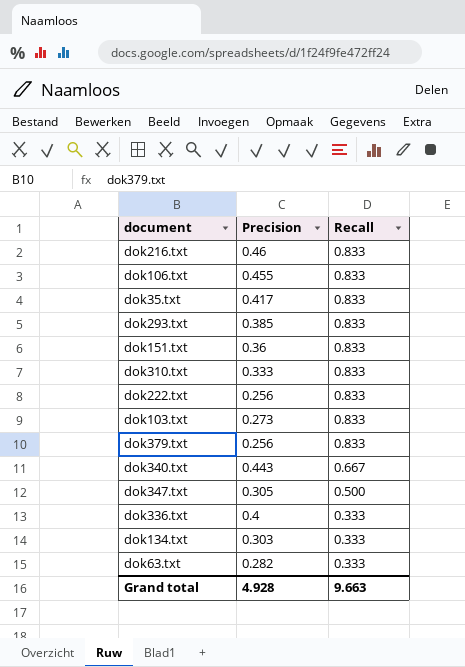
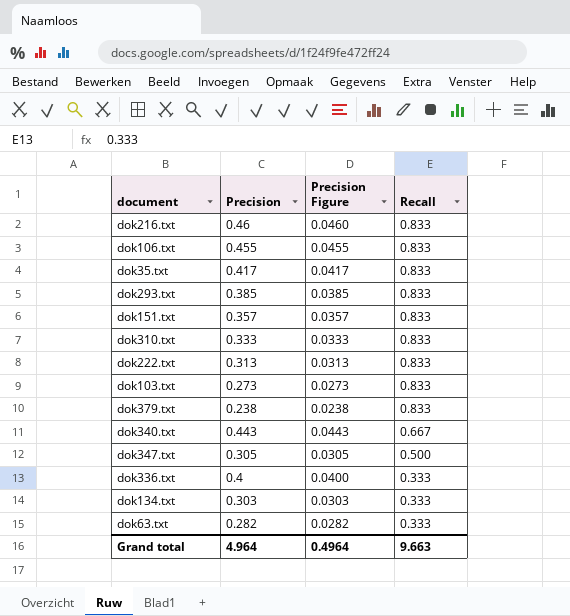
column Precision Figure | formula: none -> [Precision] * 0.1
dok151.txt | Precision: 0.36 -> 0.357
dok222.txt | Precision: 0.256 -> 0.313
dok379.txt | Precision: 0.256 -> 0.238
Grand total | Precision: 4.928 -> 4.964

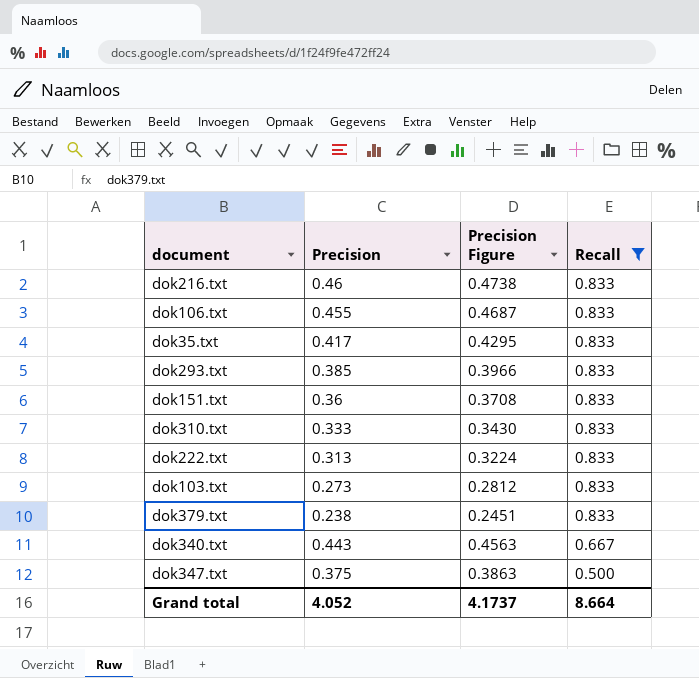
filter: none -> Recall != 0.333
column Precision Figure | formula: [Precision] * 0.1 -> [Precision] * 1.03
dok151.txt | Precision: 0.357 -> 0.36
dok347.txt | Precision: 0.305 -> 0.375
Grand total | Precision: 4.964 -> 4.052
Grand total | Precision Figure: 0.4964 -> 4.1737
Grand total | Recall: 9.663 -> 8.664

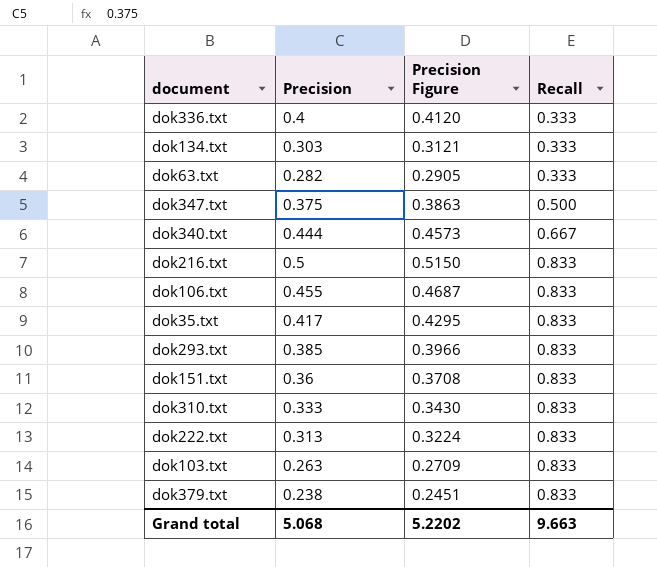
filter: Recall != 0.333 -> none
row order: Recall descending -> Recall ascending
dok340.txt | Precision: 0.443 -> 0.444
dok340.txt | Precision Figure: 0.4563 -> 0.4573
dok216.txt | Precision: 0.46 -> 0.5
dok216.txt | Precision Figure: 0.4738 -> 0.5150
dok103.txt | Precision: 0.273 -> 0.263
dok103.txt | Precision Figure: 0.2812 -> 0.2709
Grand total | Precision: 4.052 -> 5.068
Grand total | Precision Figure: 4.1737 -> 5.2202
Grand total | Recall: 8.664 -> 9.663

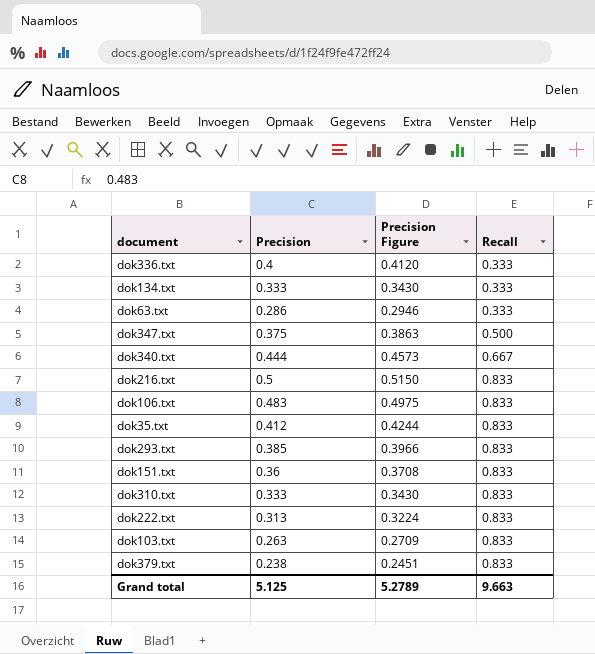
dok134.txt | Precision: 0.303 -> 0.333
dok134.txt | Precision Figure: 0.3121 -> 0.3430
dok63.txt | Precision: 0.282 -> 0.286
dok63.txt | Precision Figure: 0.2905 -> 0.2946
dok106.txt | Precision: 0.455 -> 0.483
dok106.txt | Precision Figure: 0.4687 -> 0.4975
dok35.txt | Precision: 0.417 -> 0.412
dok35.txt | Precision Figure: 0.4295 -> 0.4244
Grand total | Precision: 5.068 -> 5.125
Grand total | Precision Figure: 5.2202 -> 5.2789

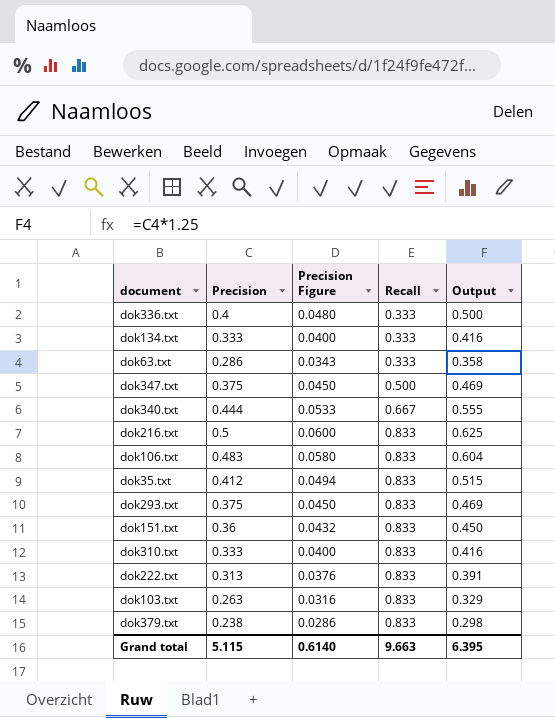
column Precision Figure | formula: [Precision] * 1.03 -> [Precision] * 0.12
column Output | formula: none -> [Precision] * 1.25
dok293.txt | Precision: 0.385 -> 0.375
Grand total | Precision: 5.125 -> 5.115
Grand total | Precision Figure: 5.2789 -> 0.6140

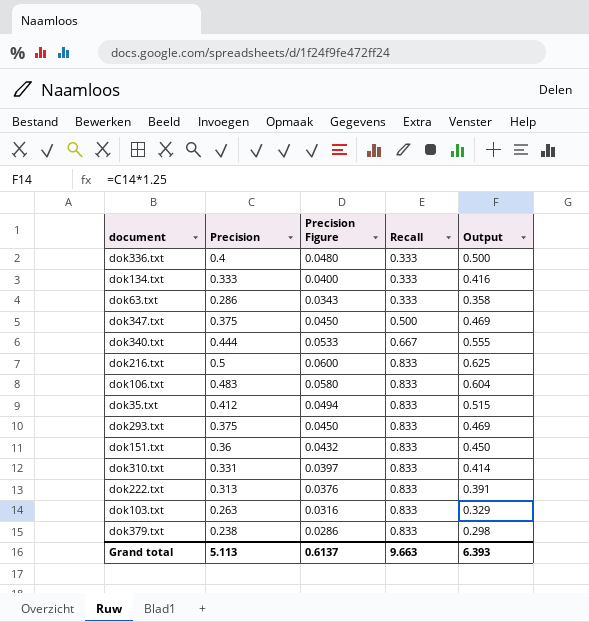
dok310.txt | Precision: 0.333 -> 0.331
dok310.txt | Precision Figure: 0.0400 -> 0.0397
dok310.txt | Output: 0.416 -> 0.414
Grand total | Precision: 5.115 -> 5.113
Grand total | Precision Figure: 0.6140 -> 0.6137
Grand total | Output: 6.395 -> 6.393

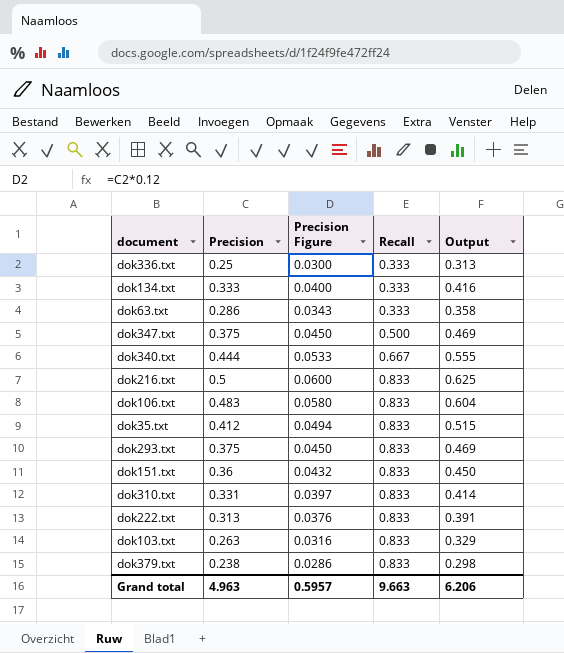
dok336.txt | Precision: 0.4 -> 0.25
dok336.txt | Precision Figure: 0.0480 -> 0.0300
dok336.txt | Output: 0.500 -> 0.313
Grand total | Precision: 5.113 -> 4.963
Grand total | Precision Figure: 0.6137 -> 0.5957
Grand total | Output: 6.393 -> 6.206

